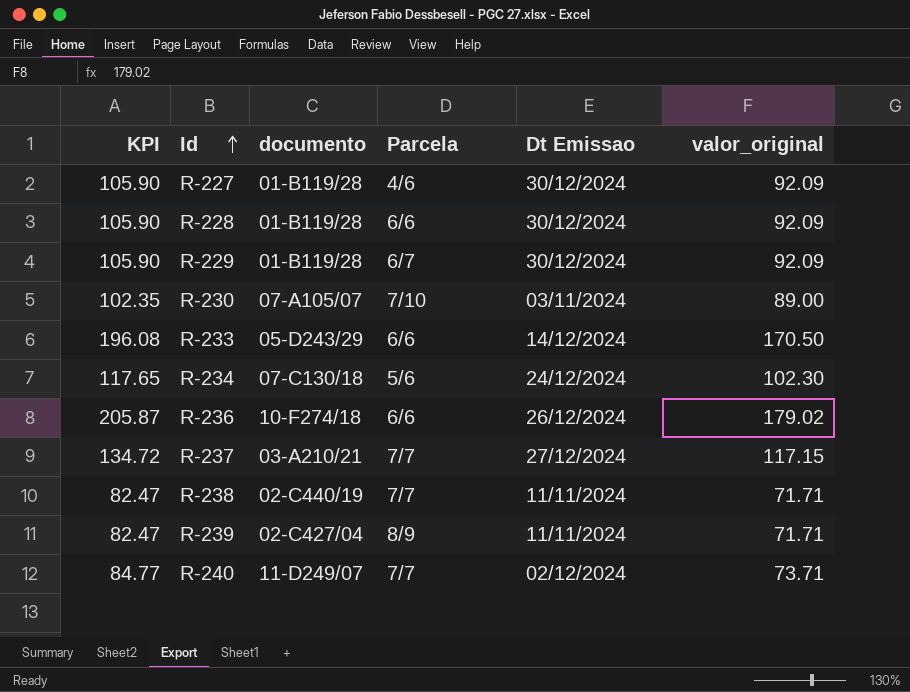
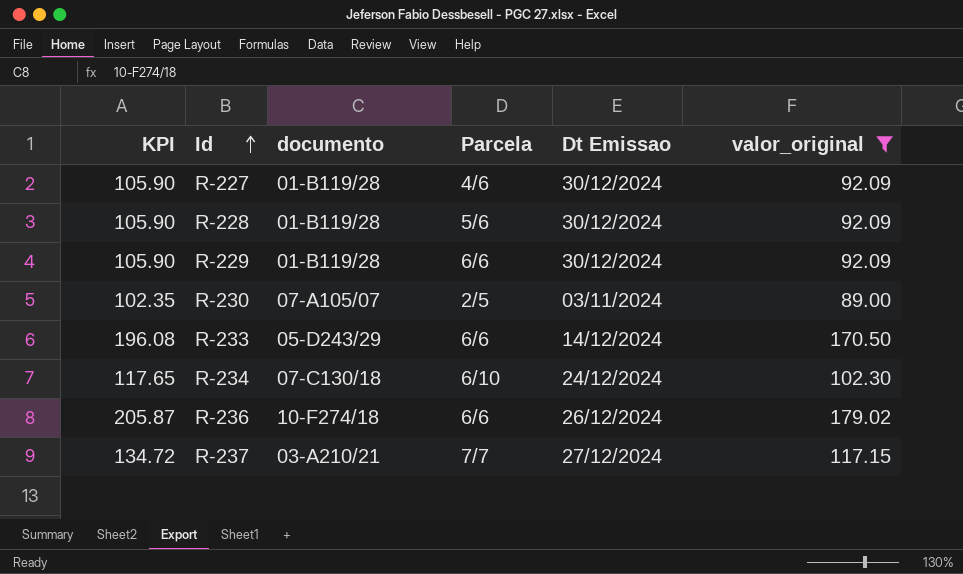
filter: none -> valor_original >= 89.00
R-228 | Parcela: 6/6 -> 5/6
R-229 | Parcela: 6/7 -> 6/6
R-230 | Parcela: 7/10 -> 2/5
R-234 | Parcela: 5/6 -> 6/10

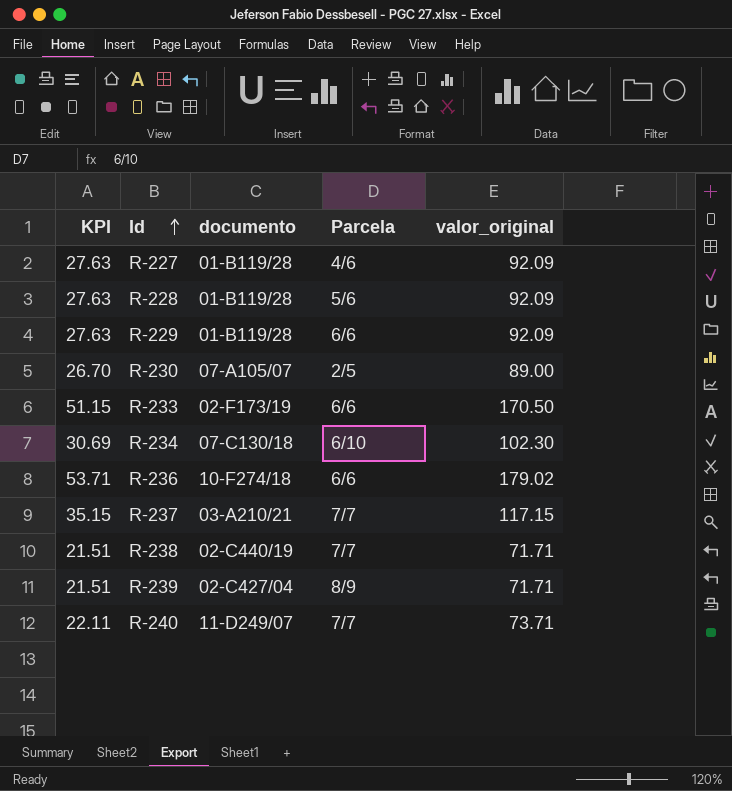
filter: valor_original >= 89.00 -> none
column Dt Emissao | position: 5 -> none
column KPI | formula: [valor_original] * 1.15 -> [valor_original] * 0.3
R-233 | documento: 05-D243/29 -> 02-F173/19

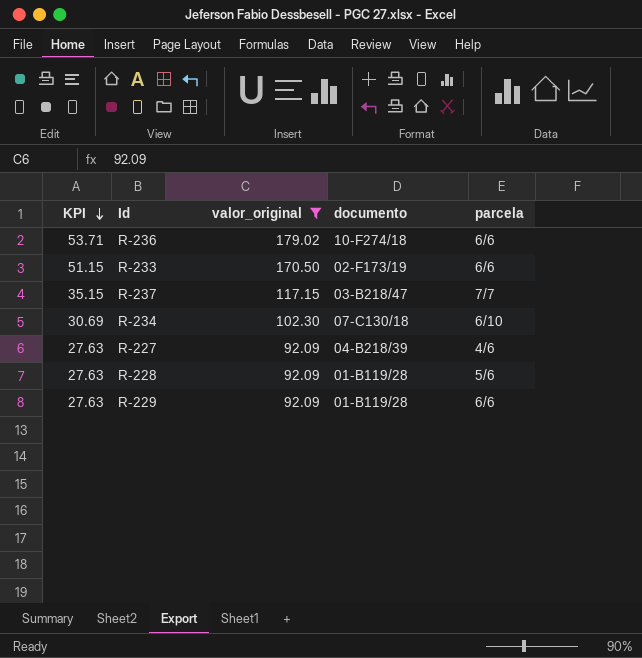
filter: none -> valor_original >= 92.09
row order: Id ascending -> KPI descending
column valor_original | position: 5 -> 3
column name: Parcela -> parcela
R-237 | documento: 03-A210/21 -> 03-B218/47
R-227 | documento: 01-B119/28 -> 04-B218/39

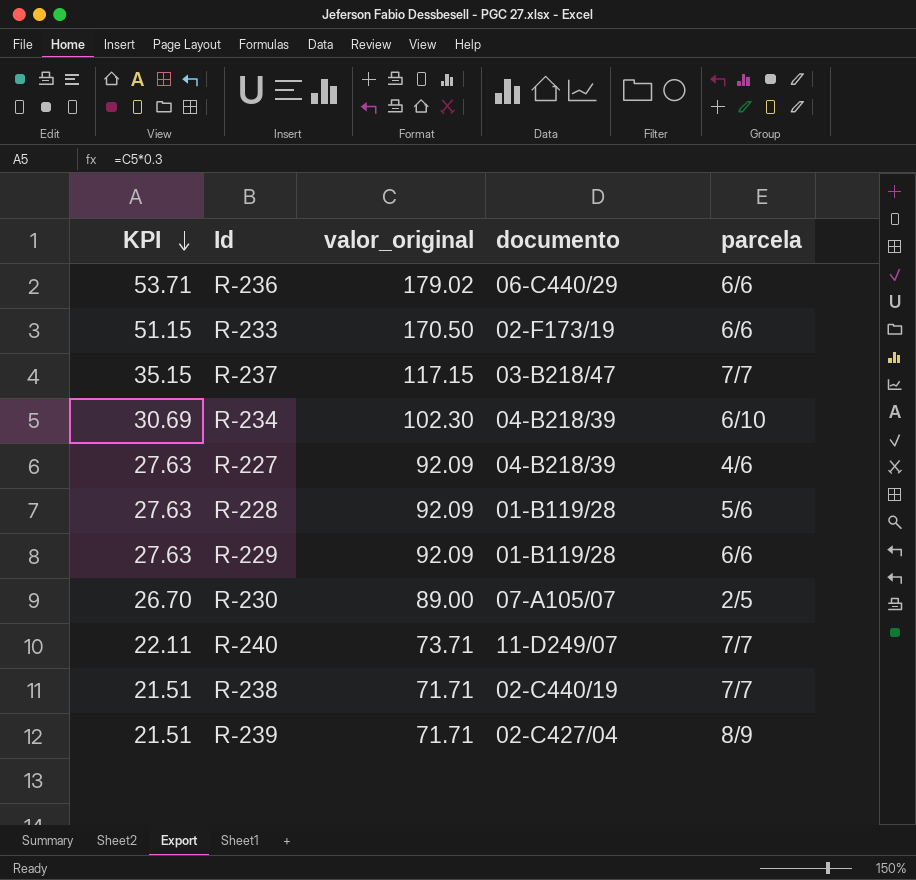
filter: valor_original >= 92.09 -> none
R-236 | documento: 10-F274/18 -> 06-C440/29
R-234 | documento: 07-C130/18 -> 04-B218/39

